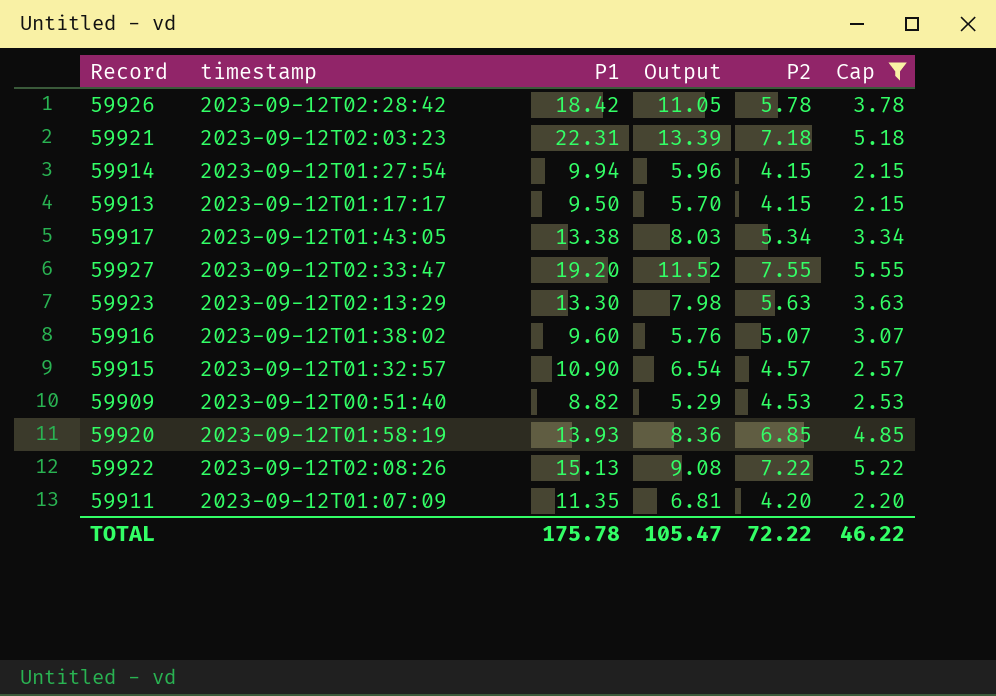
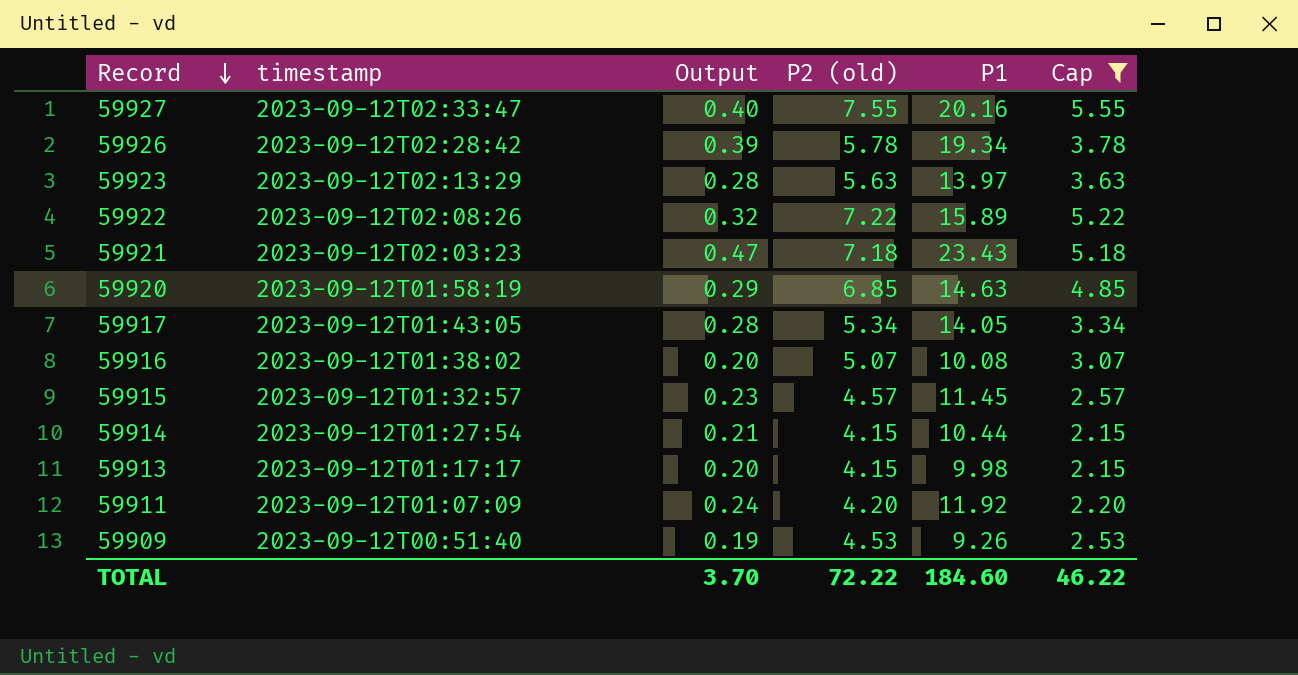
row order: none -> Record descending
column Output | formula: [P1] * 0.6 -> [P1] * 0.02
column name: P2 -> P2 (old)
column P1 | position: 3 -> 5
59927 | P1: 19.20 -> 20.16
59926 | P1: 18.42 -> 19.34
59923 | P1: 13.30 -> 13.97
59922 | P1: 15.13 -> 15.89
59921 | P1: 22.31 -> 23.43
59920 | P1: 13.93 -> 14.63
59917 | P1: 13.38 -> 14.05
59916 | P1: 9.60 -> 10.08
59915 | P1: 10.90 -> 11.45
59914 | P1: 9.94 -> 10.44
59913 | P1: 9.50 -> 9.98
59911 | P1: 11.35 -> 11.92
59909 | P1: 8.82 -> 9.26
TOTAL | Output: 105.47 -> 3.70
TOTAL | P1: 175.78 -> 184.60

